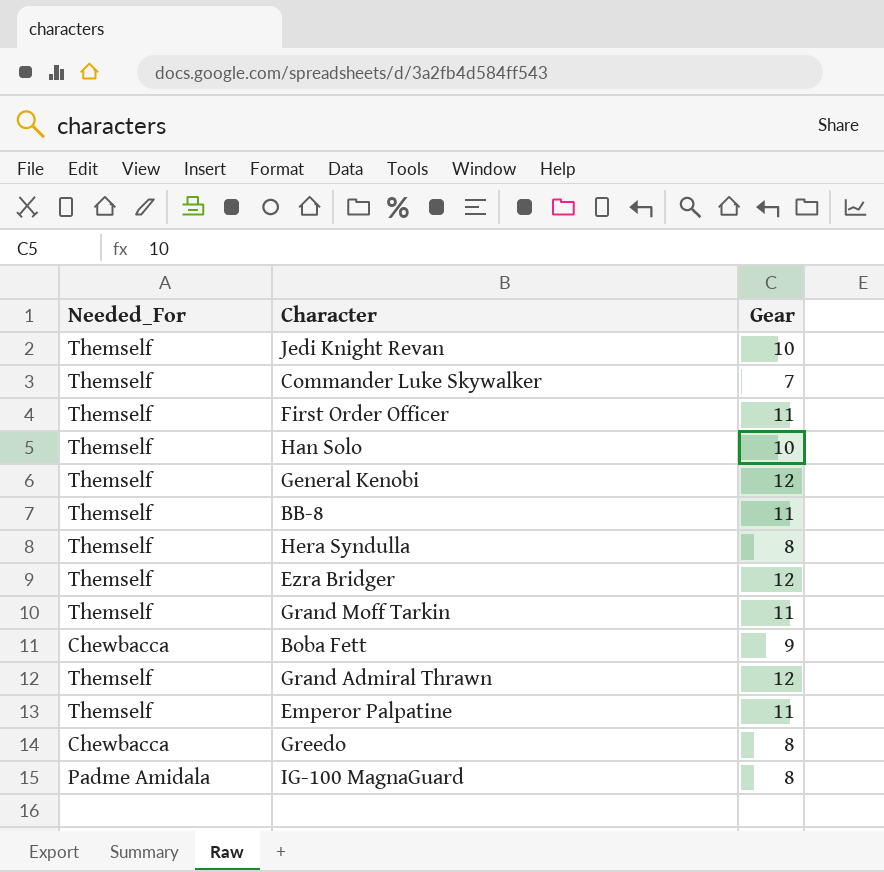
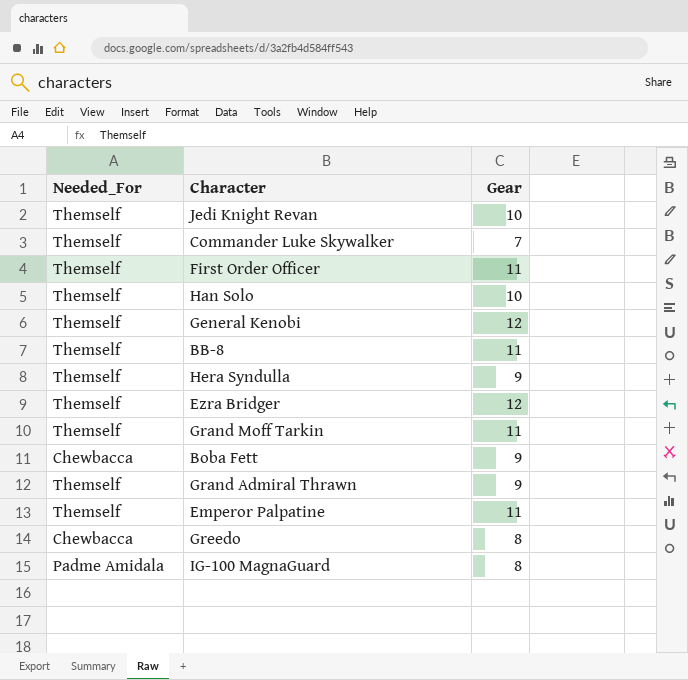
Hera Syndulla | Gear: 8 -> 9
Grand Admiral Thrawn | Gear: 12 -> 9

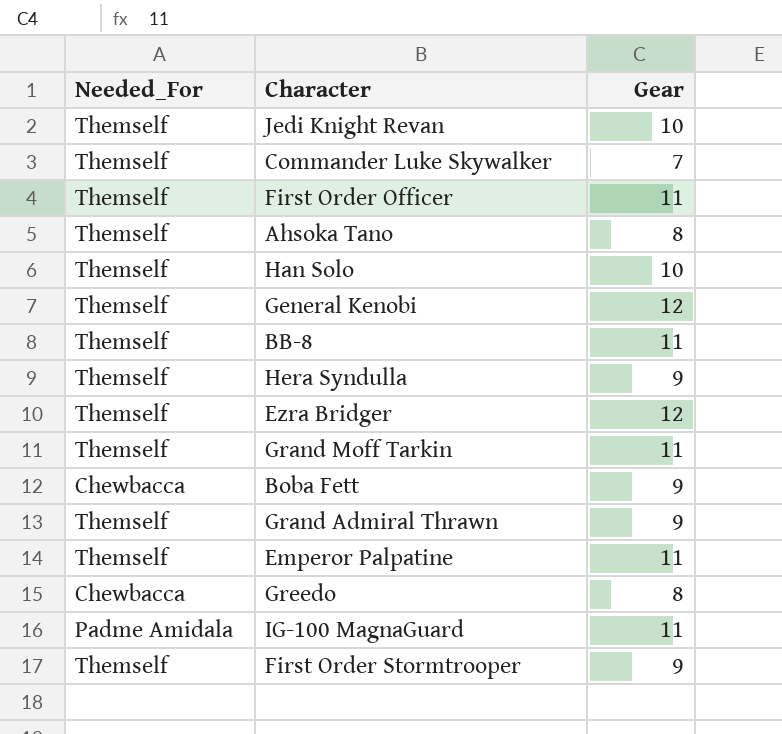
row Ahsoka Tano: none -> Themself | 8
IG-100 MagnaGuard | Gear: 8 -> 11
row First Order Stormtrooper: none -> Themself | 9

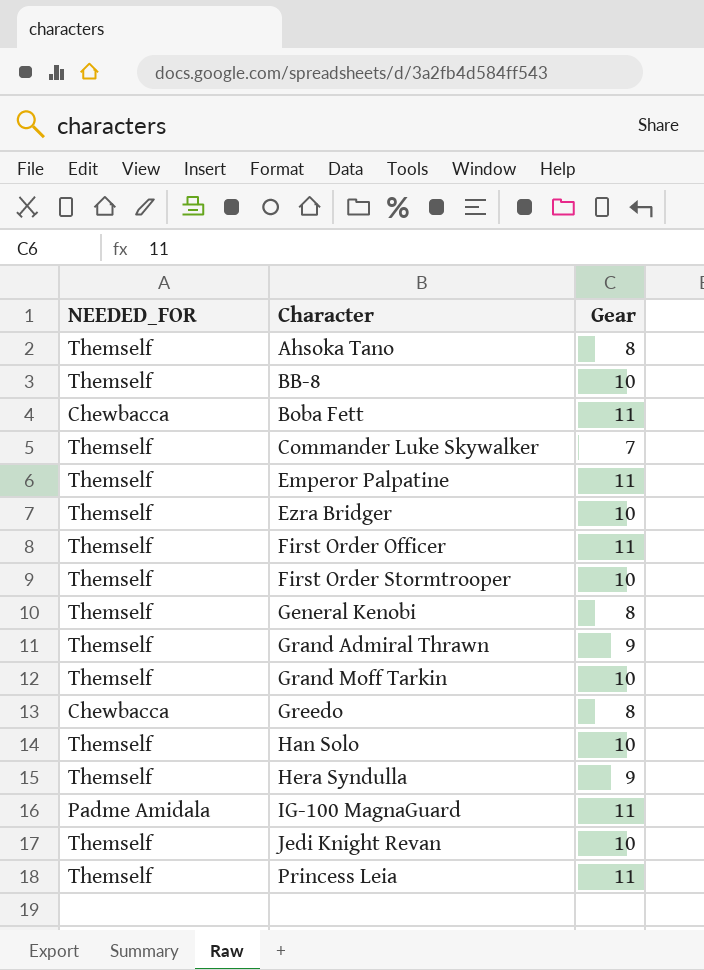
row order: none -> Character ascending
column name: Needed_For -> NEEDED_FOR
BB-8 | Gear: 11 -> 10
Boba Fett | Gear: 9 -> 11
Ezra Bridger | Gear: 12 -> 10
First Order Stormtrooper | Gear: 9 -> 10
General Kenobi | Gear: 12 -> 8
Grand Moff Tarkin | Gear: 11 -> 10
row Princess Leia: none -> Themself | 11

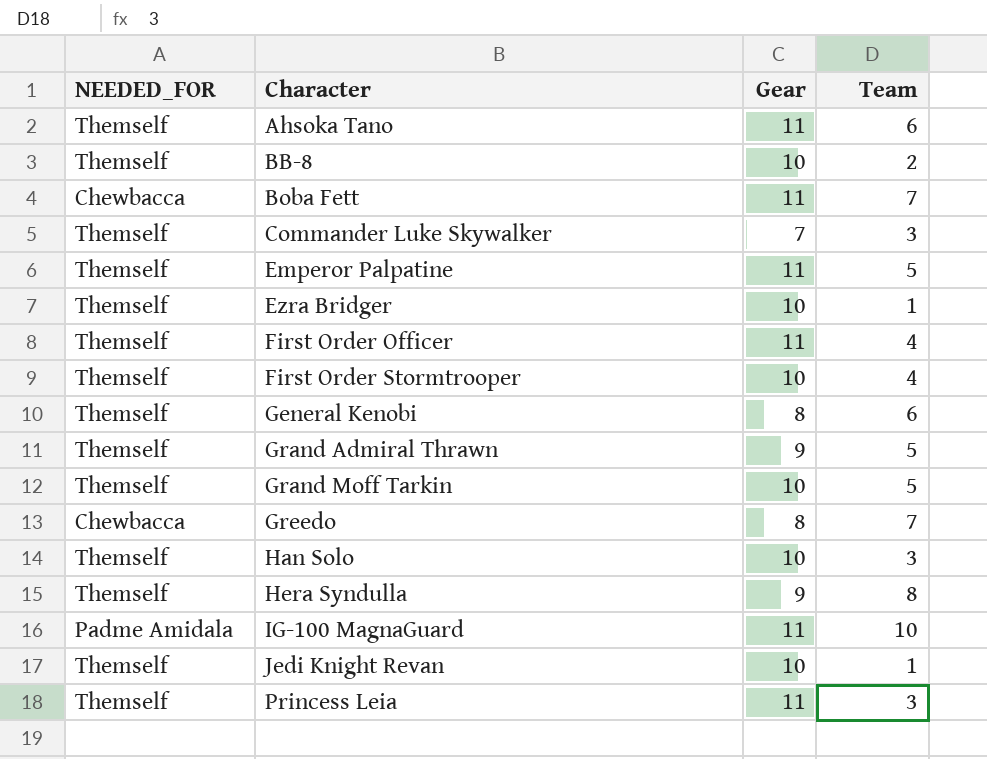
column Team | position: none -> 4
Ahsoka Tano | Gear: 8 -> 11

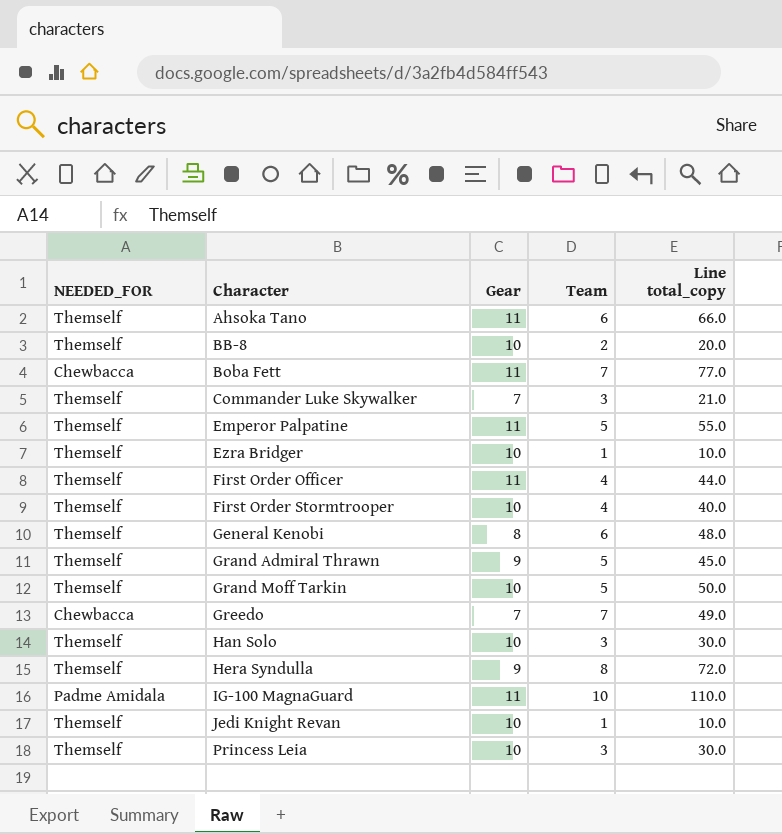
column Line total_copy | formula: none -> [Gear] * [Team]
Greedo | Gear: 8 -> 7
Princess Leia | Gear: 11 -> 10

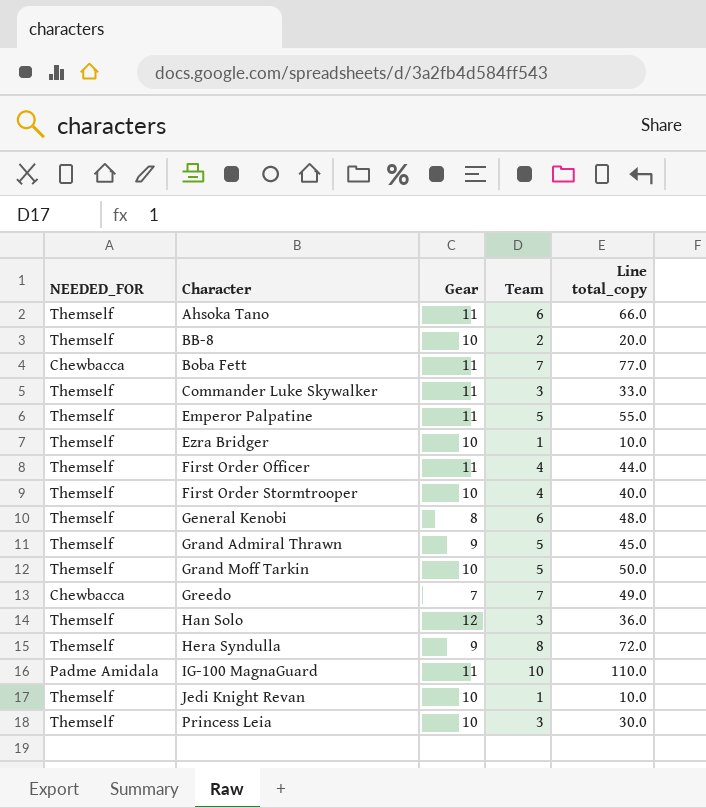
Commander Luke Skywalker | Gear: 7 -> 11
Commander Luke Skywalker | Line total_copy: 21.0 -> 33.0
Han Solo | Gear: 10 -> 12
Han Solo | Line total_copy: 30.0 -> 36.0

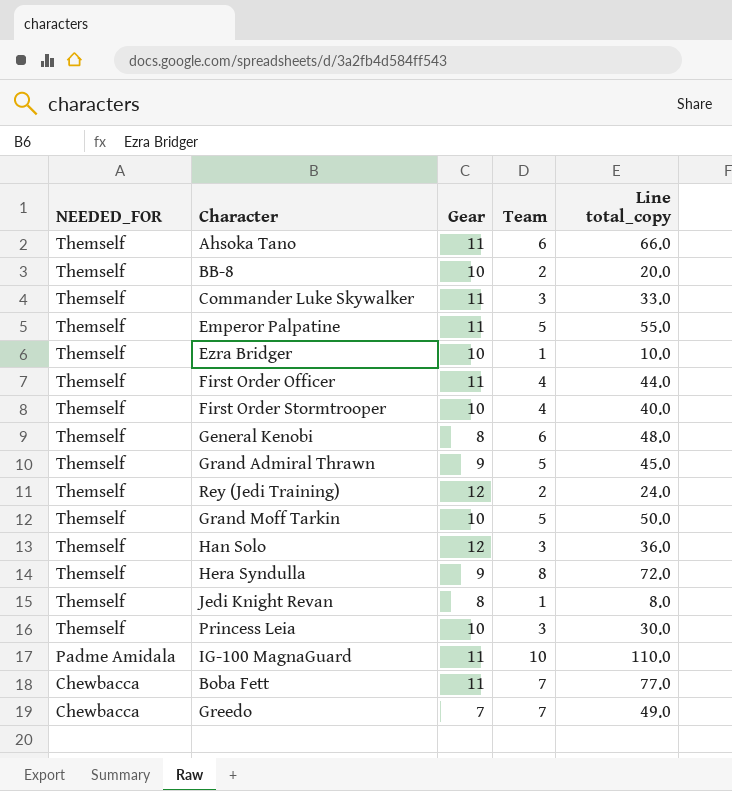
row order: Character ascending -> NEEDED_FOR descending
row Rey (Jedi Training): none -> Themself | 12 | 2 | 24.0
Jedi Knight Revan | Gear: 10 -> 8
Jedi Knight Revan | Line total_copy: 10.0 -> 8.0

